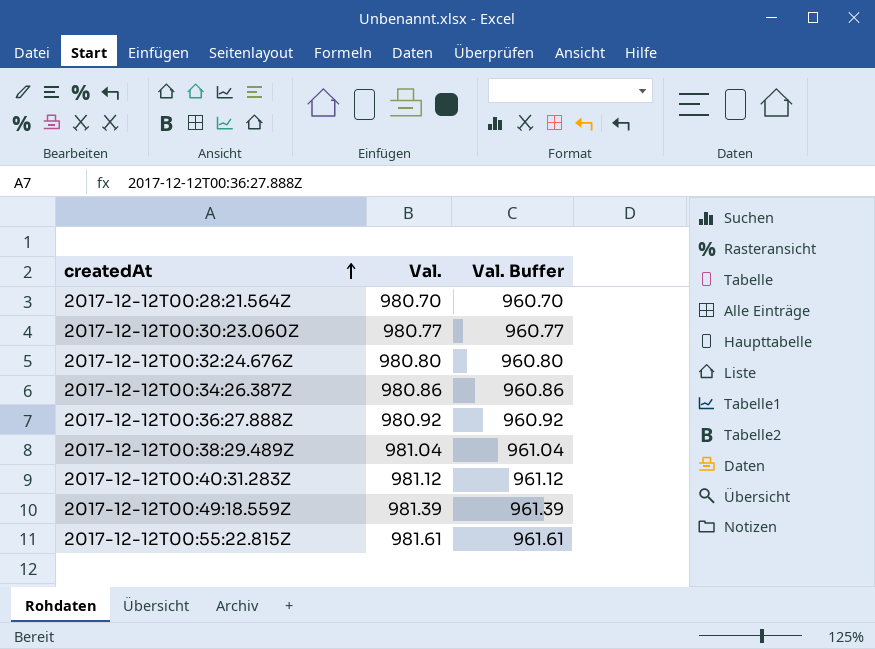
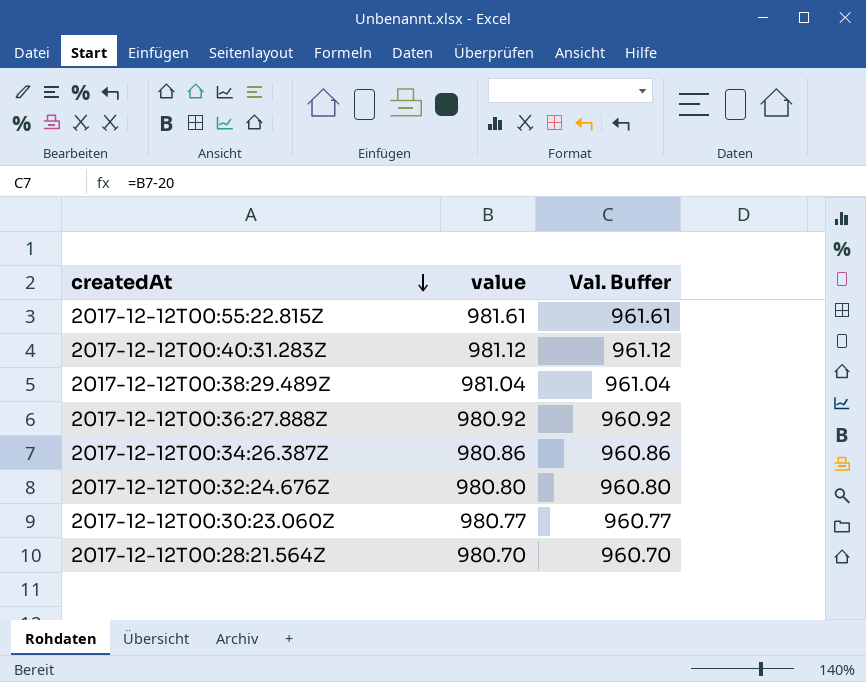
row order: createdAt ascending -> createdAt descending
column name: Val. -> value
row 2017-12-12T00:49:18.559Z: 981.39 | 961.39 -> none

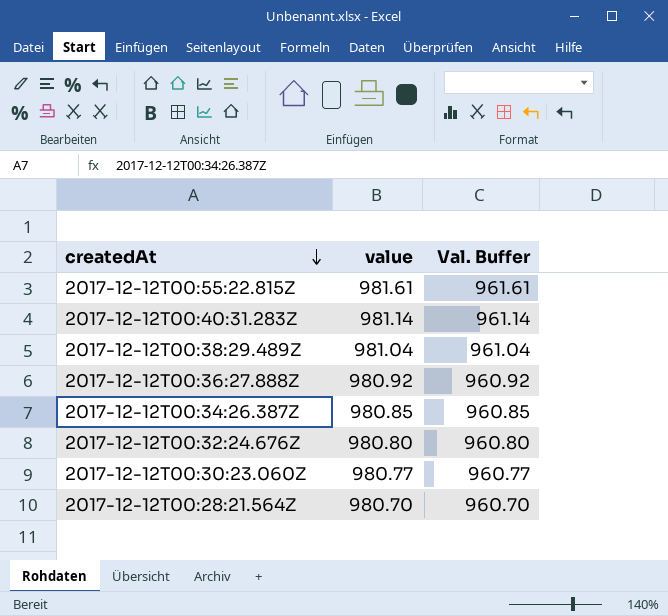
2017-12-12T00:40:31.283Z | value: 981.12 -> 981.14
2017-12-12T00:40:31.283Z | Val. Buffer: 961.12 -> 961.14
2017-12-12T00:34:26.387Z | value: 980.86 -> 980.85
2017-12-12T00:34:26.387Z | Val. Buffer: 960.86 -> 960.85

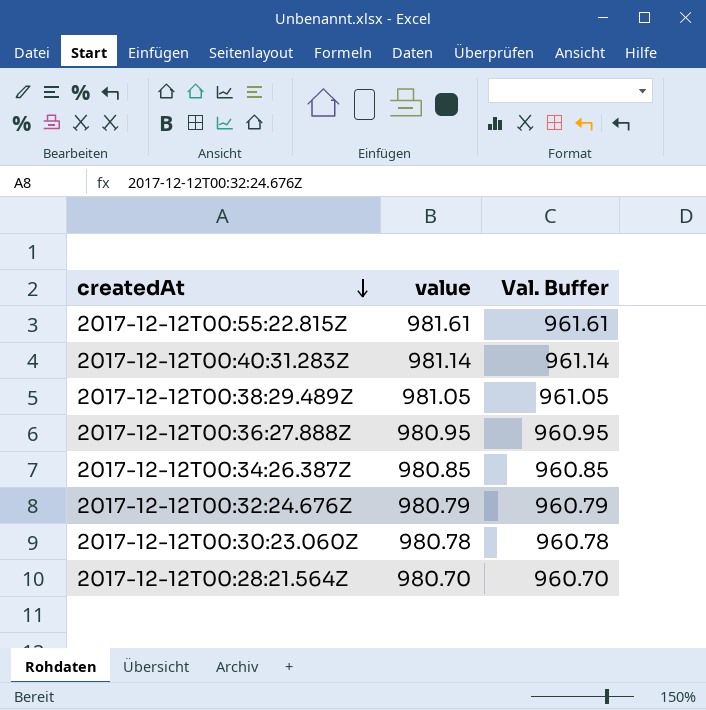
2017-12-12T00:38:29.489Z | value: 981.04 -> 981.05
2017-12-12T00:38:29.489Z | Val. Buffer: 961.04 -> 961.05
2017-12-12T00:36:27.888Z | value: 980.92 -> 980.95
2017-12-12T00:36:27.888Z | Val. Buffer: 960.92 -> 960.95
2017-12-12T00:32:24.676Z | value: 980.80 -> 980.79
2017-12-12T00:32:24.676Z | Val. Buffer: 960.80 -> 960.79
2017-12-12T00:30:23.060Z | value: 980.77 -> 980.78
2017-12-12T00:30:23.060Z | Val. Buffer: 960.77 -> 960.78

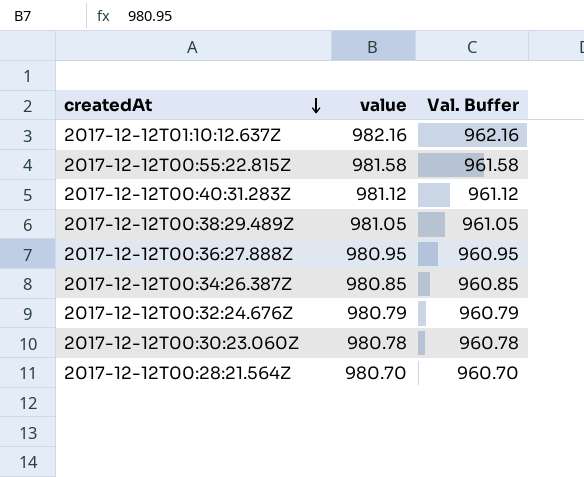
row 2017-12-12T01:10:12.637Z: none -> 982.16 | 962.16
2017-12-12T00:55:22.815Z | value: 981.61 -> 981.58
2017-12-12T00:55:22.815Z | Val. Buffer: 961.61 -> 961.58
2017-12-12T00:40:31.283Z | value: 981.14 -> 981.12
2017-12-12T00:40:31.283Z | Val. Buffer: 961.14 -> 961.12

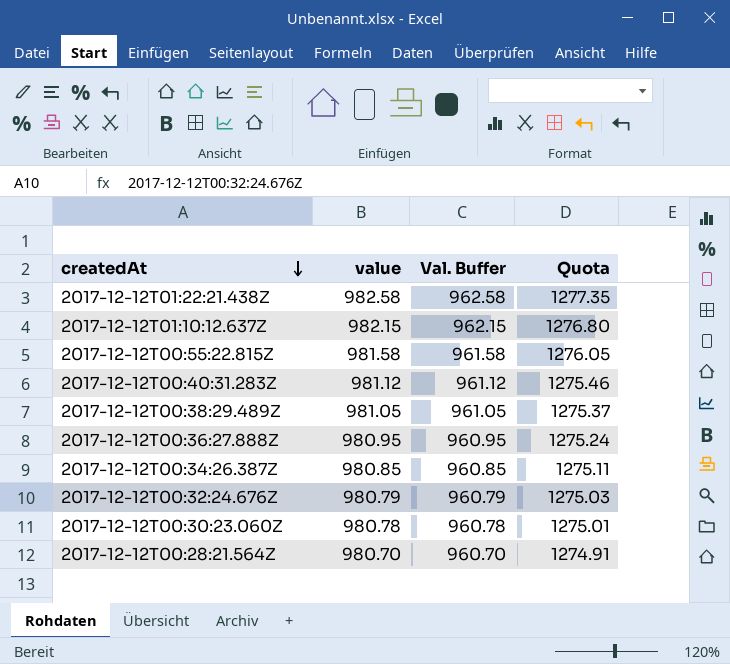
column Quota | formula: none -> [value] * 1.3
row 2017-12-12T01:22:21.438Z: none -> 982.58 | 962.58 | 1277.35
2017-12-12T01:10:12.637Z | value: 982.16 -> 982.15
2017-12-12T01:10:12.637Z | Val. Buffer: 962.16 -> 962.15

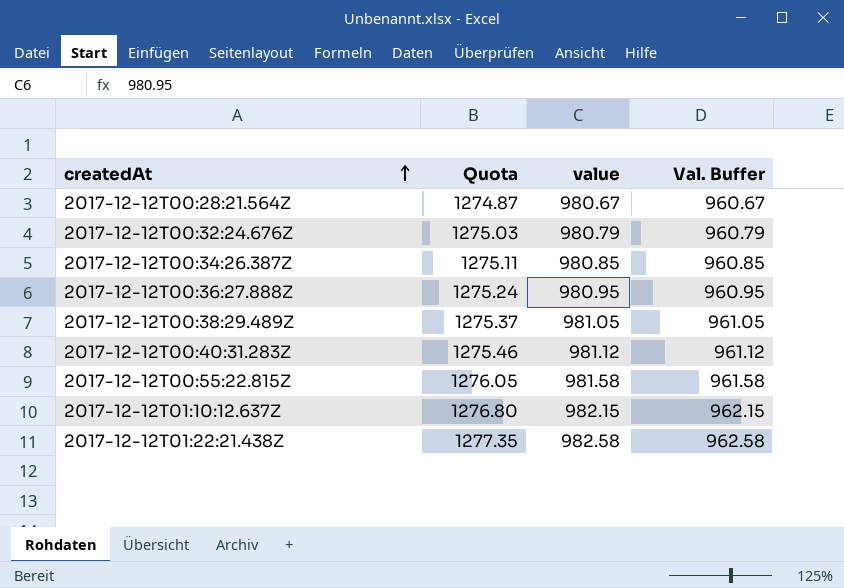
row order: createdAt descending -> createdAt ascending
column Quota | position: 4 -> 2
row 2017-12-12T00:30:23.060Z: 980.78 | 960.78 | 1275.01 -> none
2017-12-12T00:28:21.564Z | Quota: 1274.91 -> 1274.87
2017-12-12T00:28:21.564Z | value: 980.70 -> 980.67
2017-12-12T00:28:21.564Z | Val. Buffer: 960.70 -> 960.67

